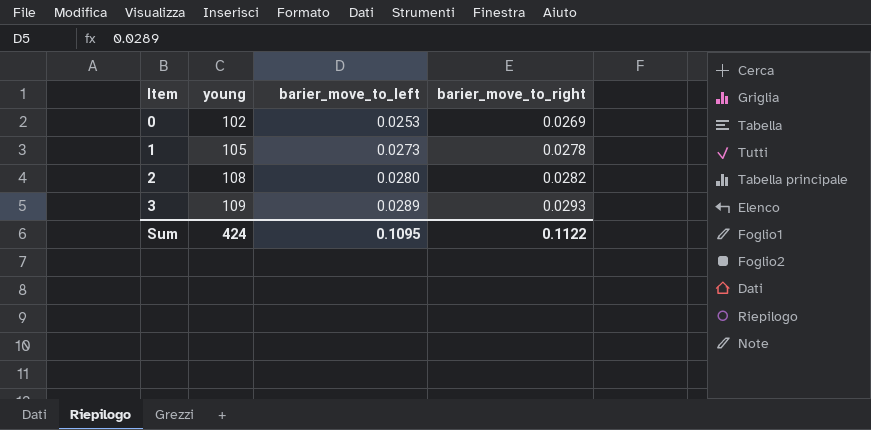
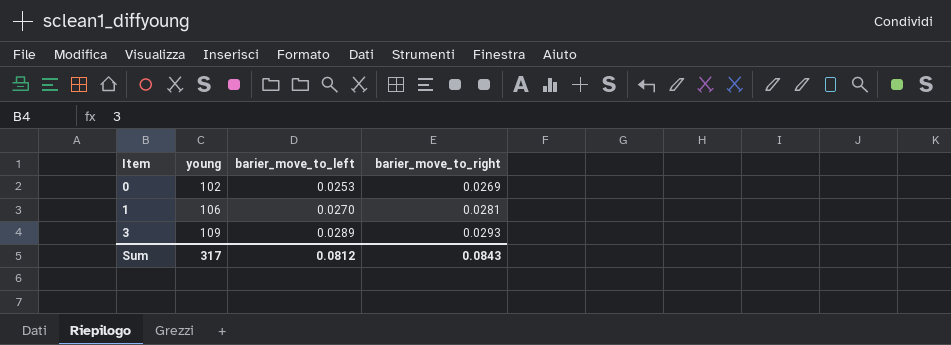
row 2: 108 | 0.0280 | 0.0282 -> none
1 | young: 105 -> 106
1 | barier_move_to_left: 0.0273 -> 0.0270
1 | barier_move_to_right: 0.0278 -> 0.0281
Sum | young: 424 -> 317
Sum | barier_move_to_left: 0.1095 -> 0.0812
Sum | barier_move_to_right: 0.1122 -> 0.0843

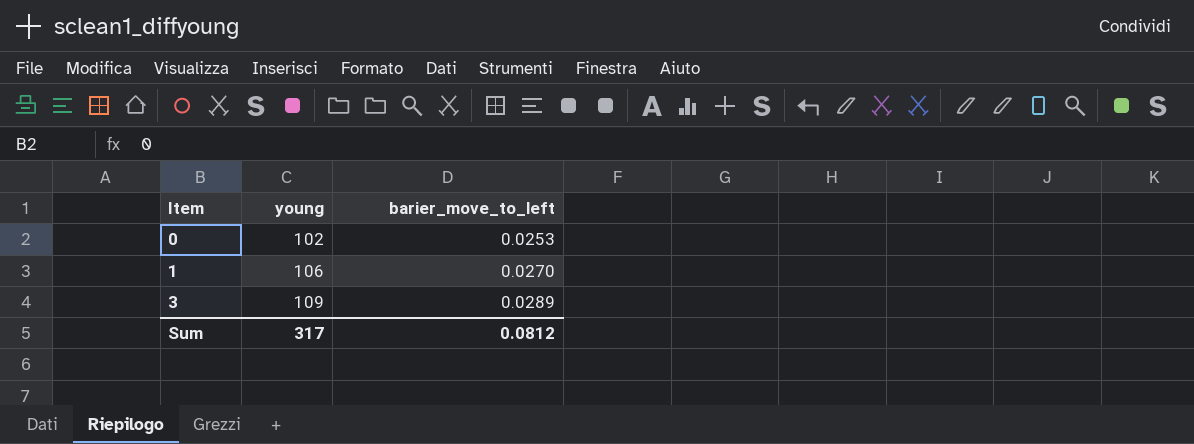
column barier_move_to_right | position: 4 -> none

